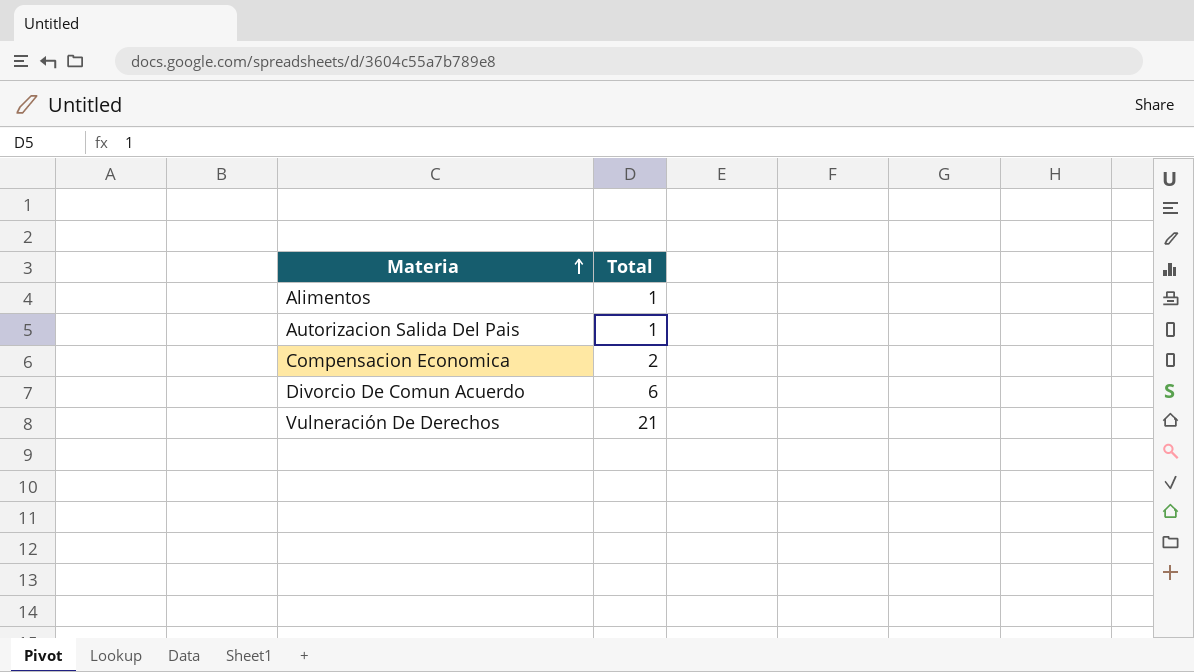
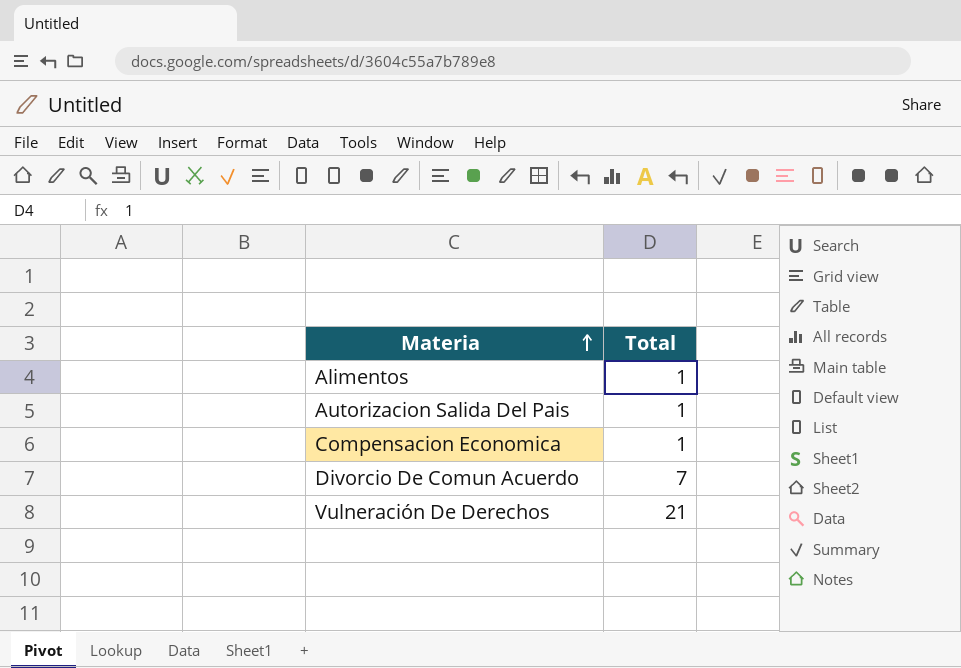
Compensacion Economica | Total: 2 -> 1
Divorcio De Comun Acuerdo | Total: 6 -> 7

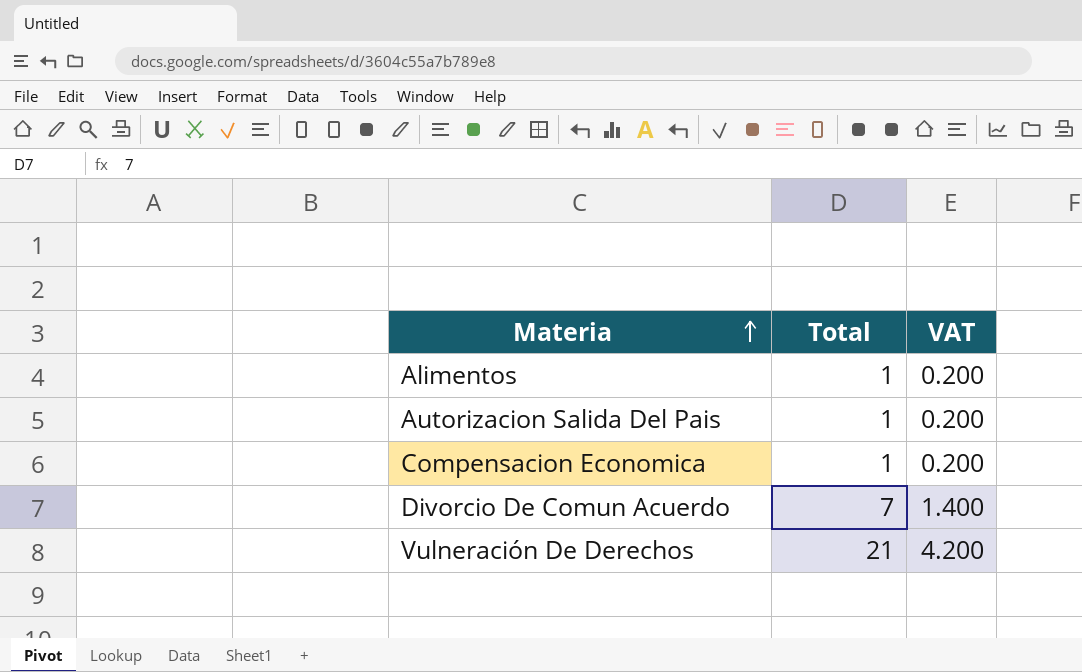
column VAT | formula: none -> [Total] * 0.2

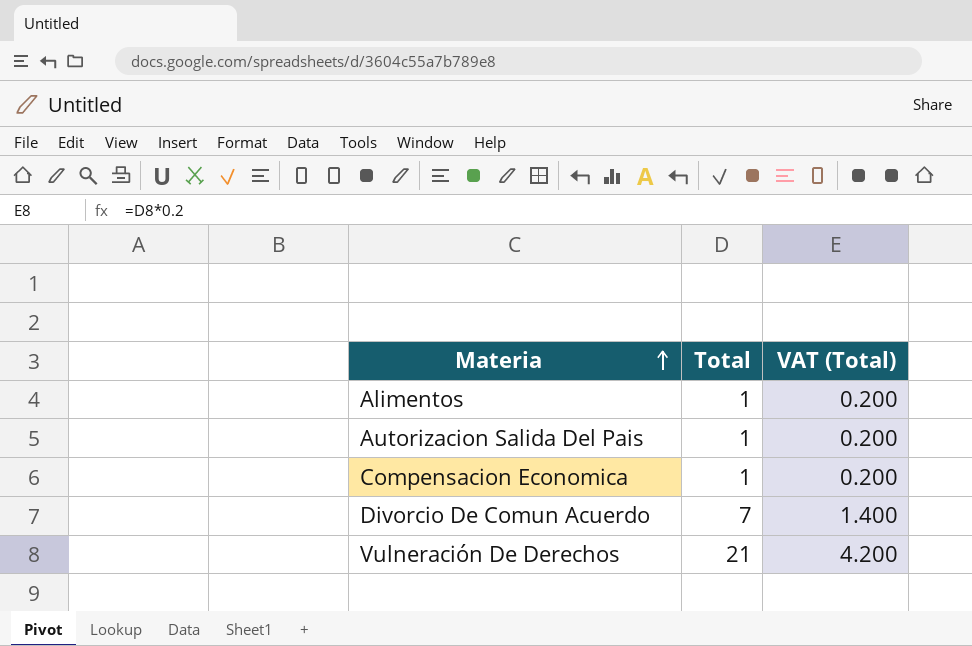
column name: VAT -> VAT (Total)

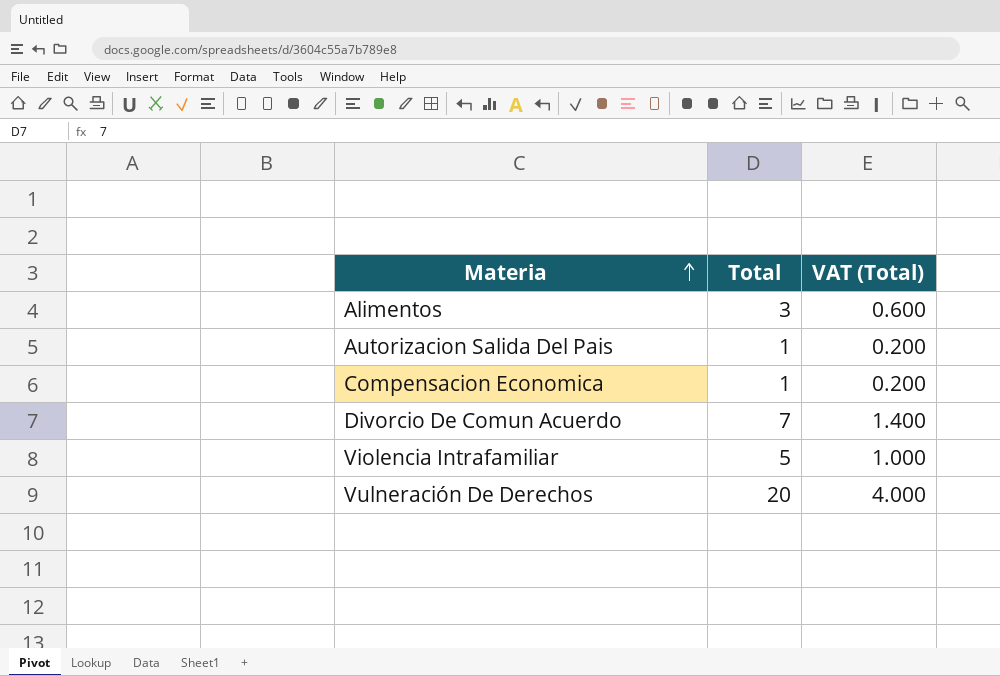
Alimentos | Total: 1 -> 3
Alimentos | VAT (Total): 0.200 -> 0.600
row Violencia Intrafamiliar: none -> 5 | 1.000
Vulneración De Derechos | Total: 21 -> 20
Vulneración De Derechos | VAT (Total): 4.200 -> 4.000

